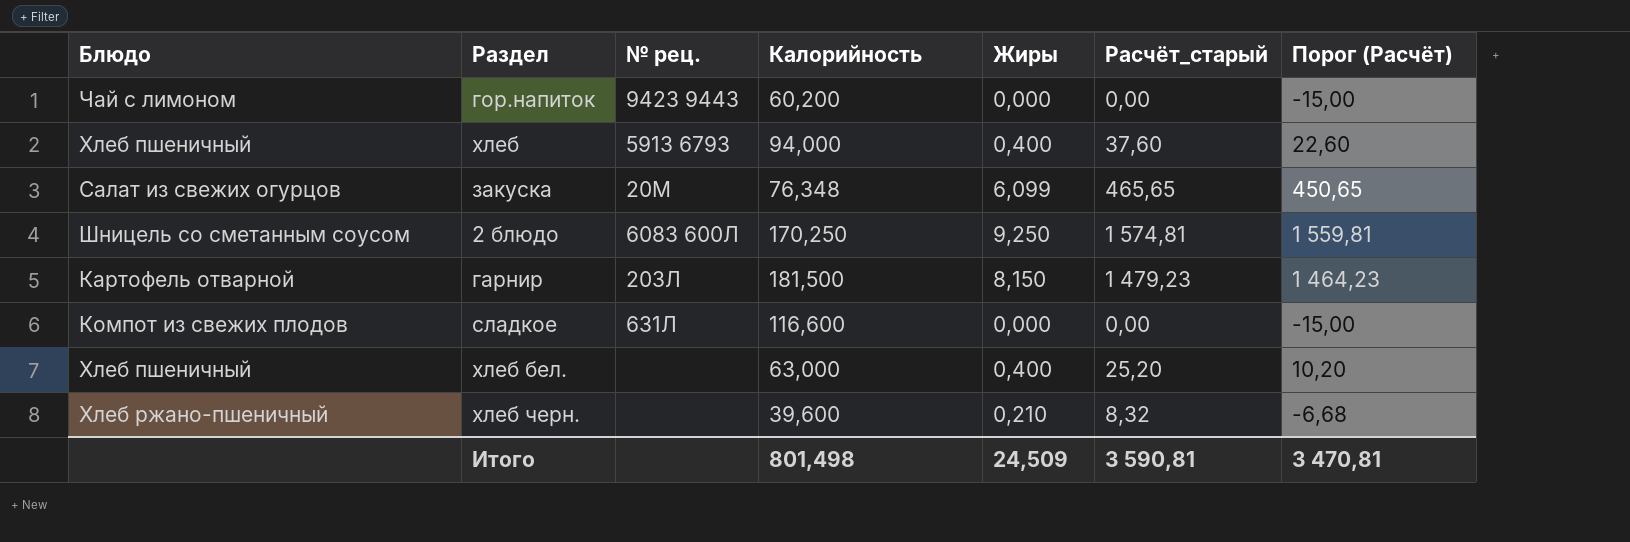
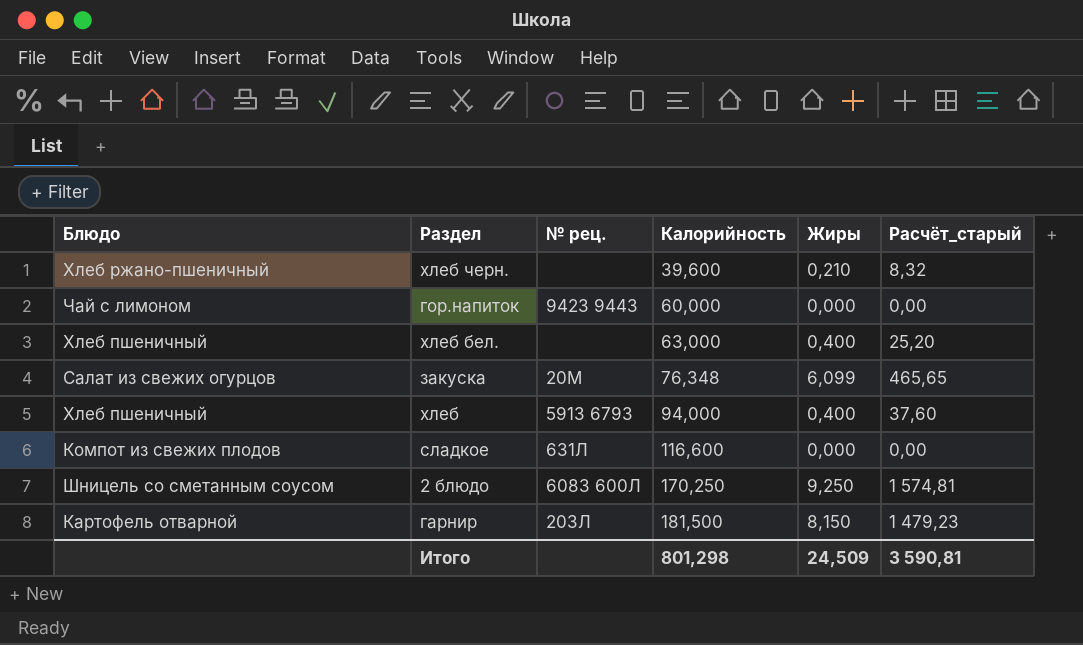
row order: none -> Калорийность ascending
column Порог (Расчёт) | formula: [Расчёт_старый] - 15 -> none
гор.напиток | Калорийность: 60,200 -> 60,000
Итого | Калорийность: 801,498 -> 801,298

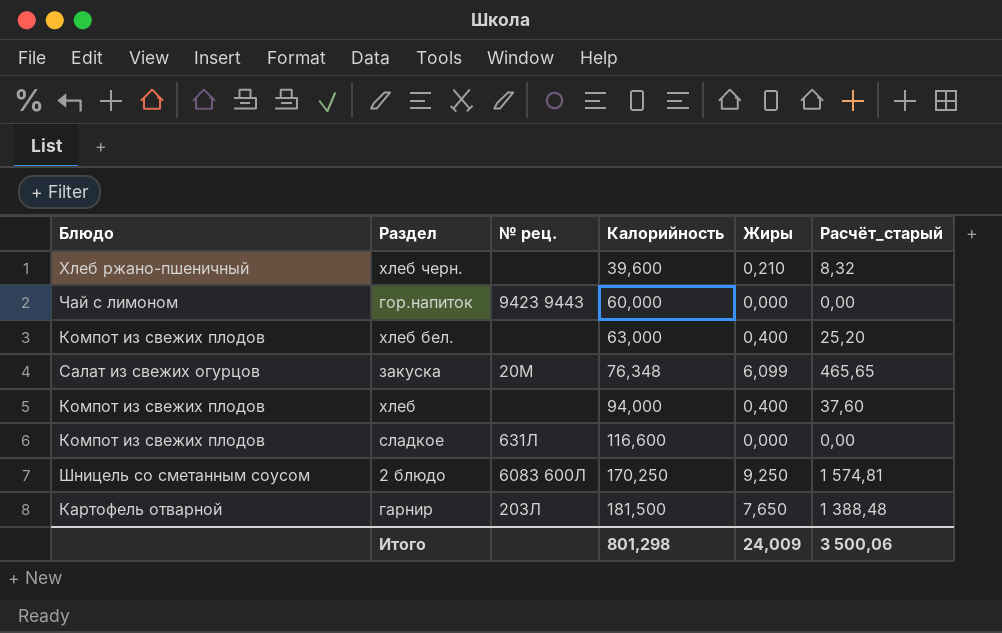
хлеб бел. | Блюдо: Хлеб пшеничный -> Компот из свежих плодов
хлеб | Блюдо: Хлеб пшеничный -> Компот из свежих плодов
хлеб | № рец.: 591З 6793 -> none
гарнир | Жиры: 8,150 -> 7,650
гарнир | Расчёт_старый: 1 479,23 -> 1 388,48
Итого | Жиры: 24,509 -> 24,009
Итого | Расчёт_старый: 3 590,81 -> 3 500,06

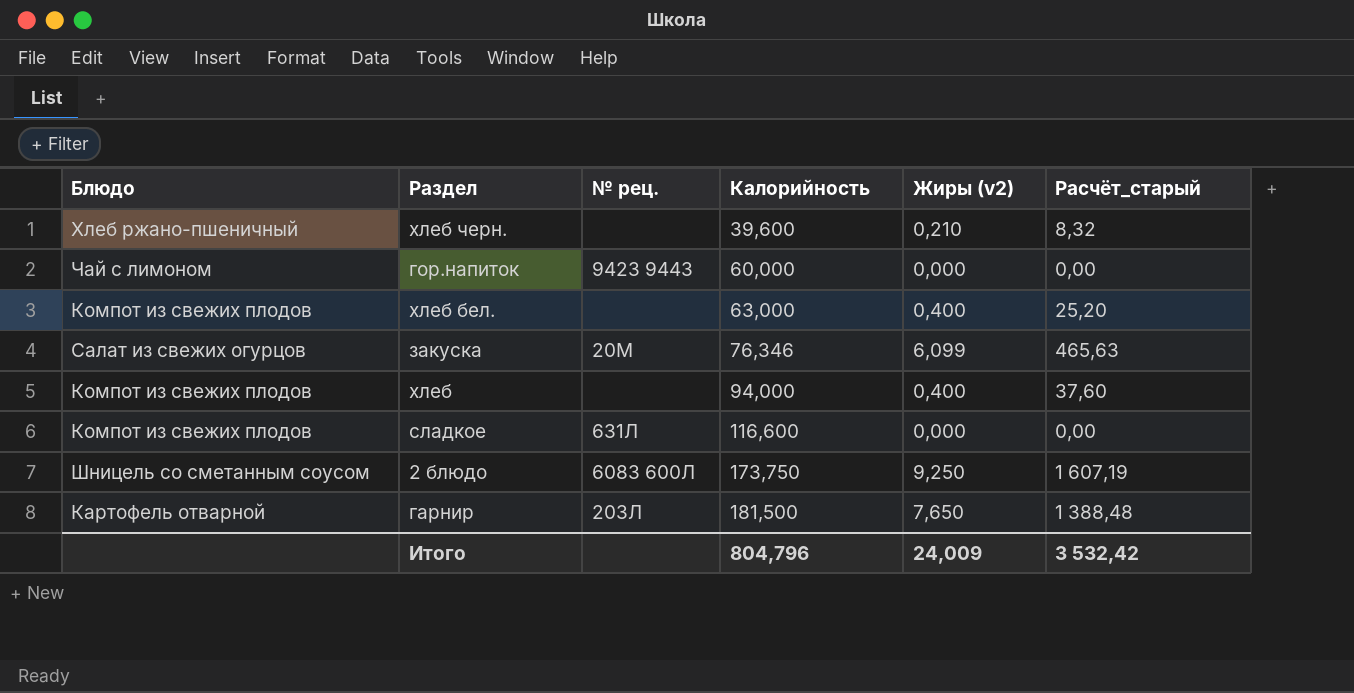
column name: Жиры -> Жиры (v2)
закуска | Калорийность: 76,348 -> 76,346
закуска | Расчёт_старый: 465,65 -> 465,63
2 блюдо | Калорийность: 170,250 -> 173,750
2 блюдо | Расчёт_старый: 1 574,81 -> 1 607,19
Итого | Калорийность: 801,298 -> 804,796
Итого | Расчёт_старый: 3 500,06 -> 3 532,42

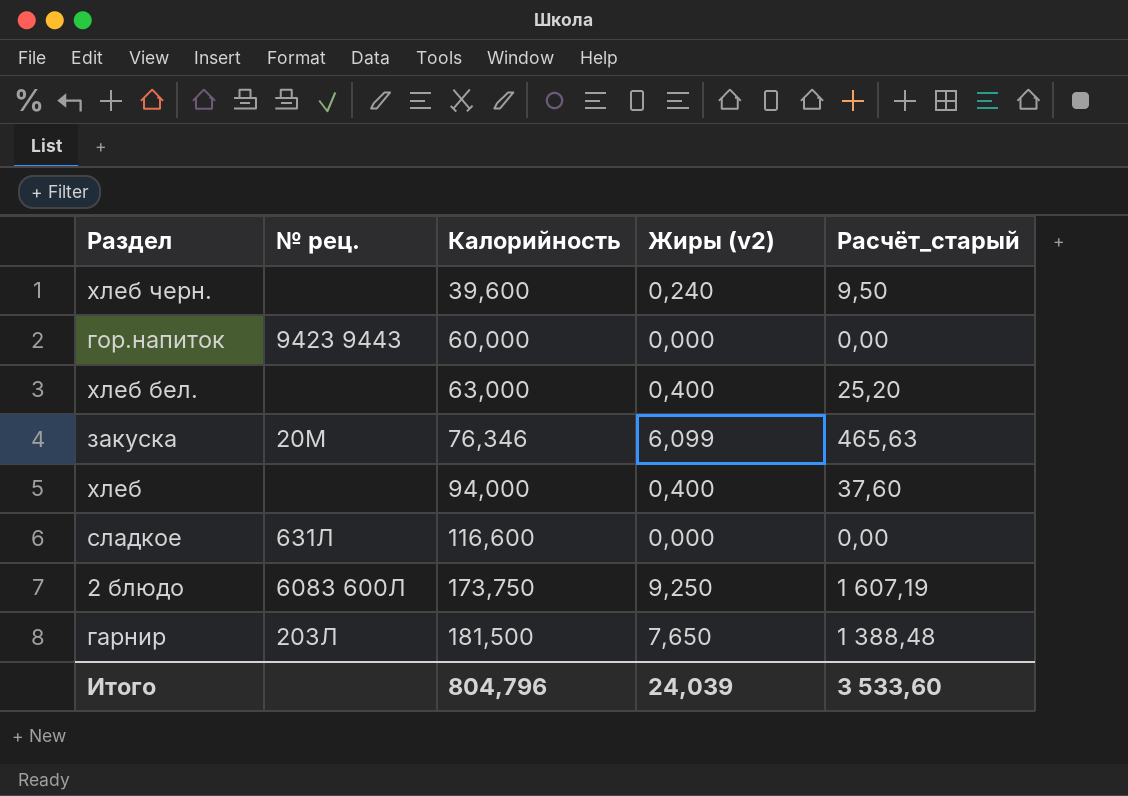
column Блюдо | position: 1 -> none
хлеб черн. | Жиры (v2): 0,210 -> 0,240
хлеб черн. | Расчёт_старый: 8,32 -> 9,50
Итого | Жиры (v2): 24,009 -> 24,039
Итого | Расчёт_старый: 3 532,42 -> 3 533,60

